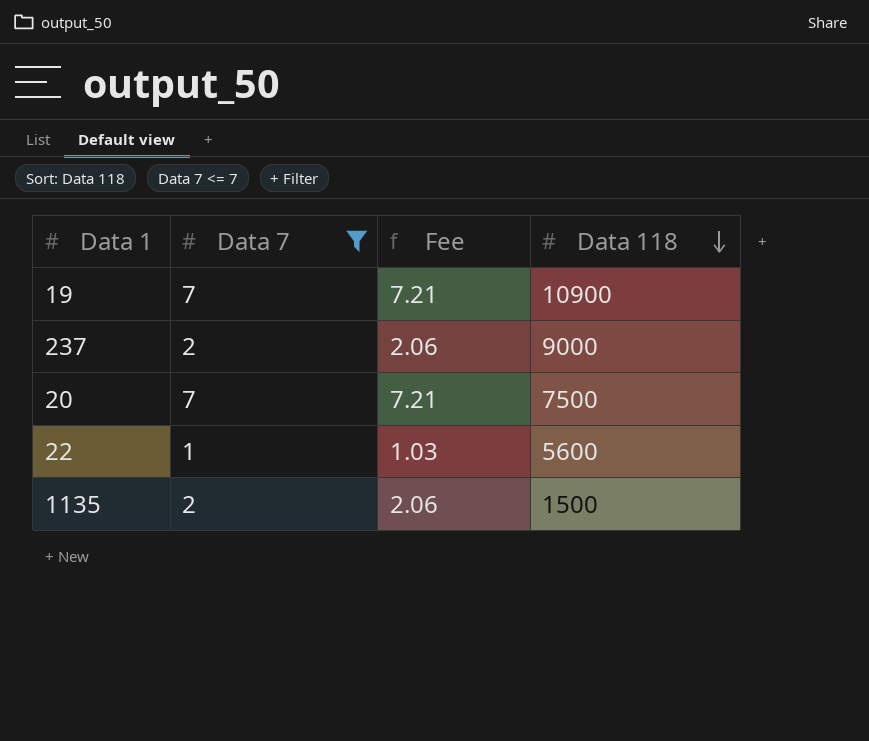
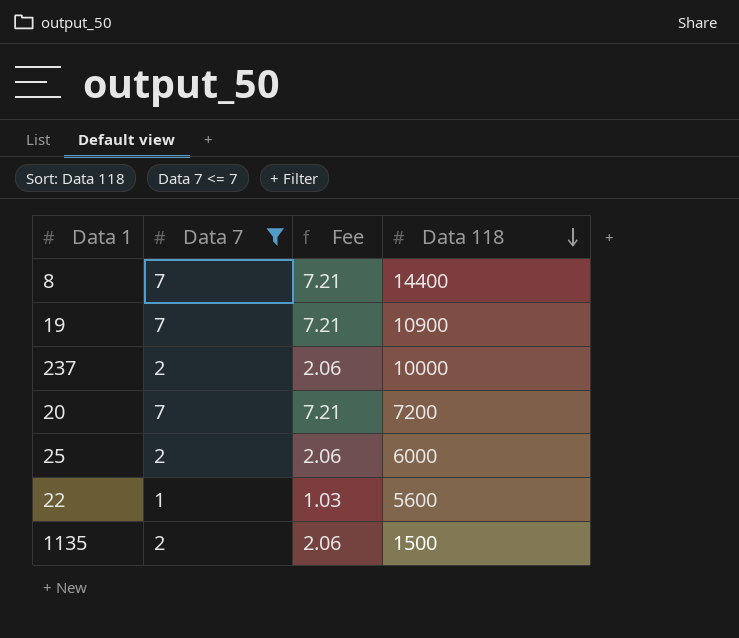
row 8: none -> 7 | 7.21 | 14400
237 | Data 118: 9000 -> 10000
20 | Data 118: 7500 -> 7200
row 25: none -> 2 | 2.06 | 6000

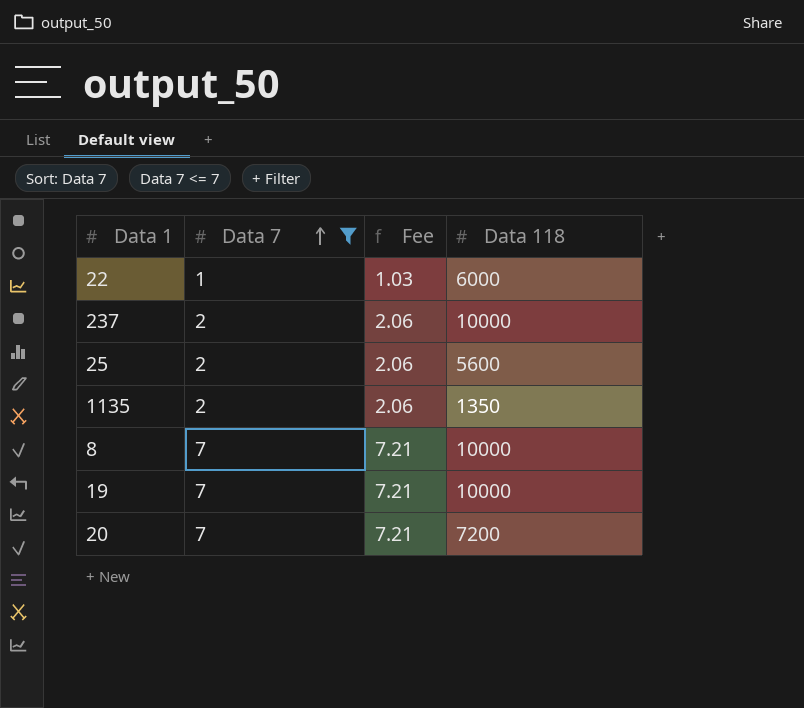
row order: Data 118 descending -> Data 7 ascending
22 | Data 118: 5600 -> 6000
25 | Data 118: 6000 -> 5600
1135 | Data 118: 1500 -> 1350
8 | Data 118: 14400 -> 10000
19 | Data 118: 10900 -> 10000

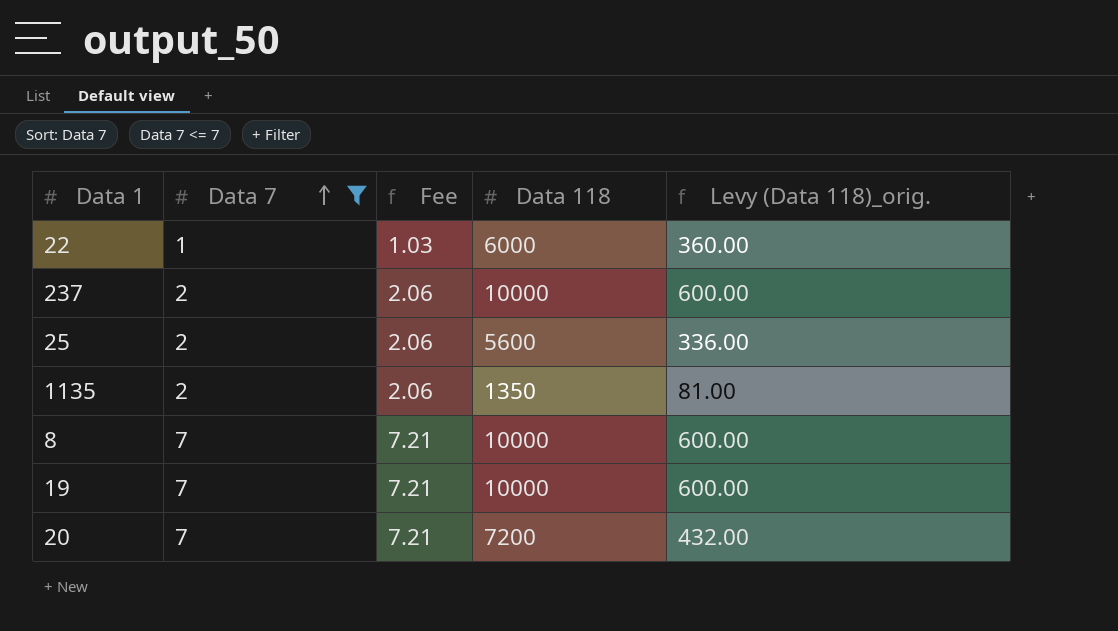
column Levy (Data 118)_orig. | formula: none -> [Data 118] * 0.06

